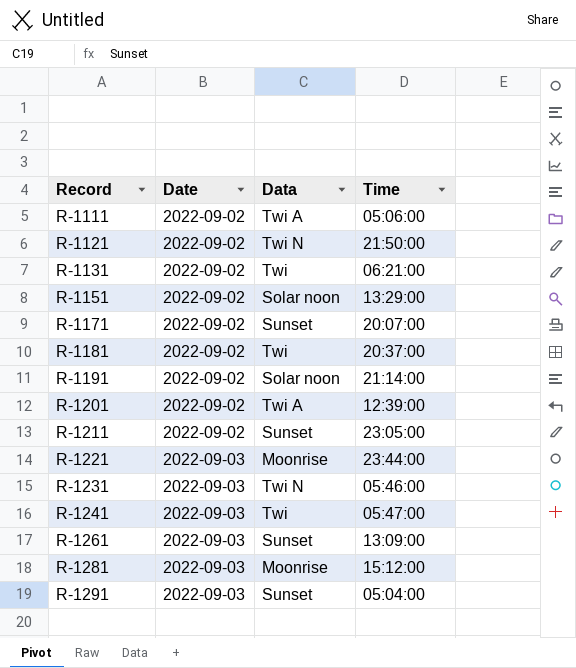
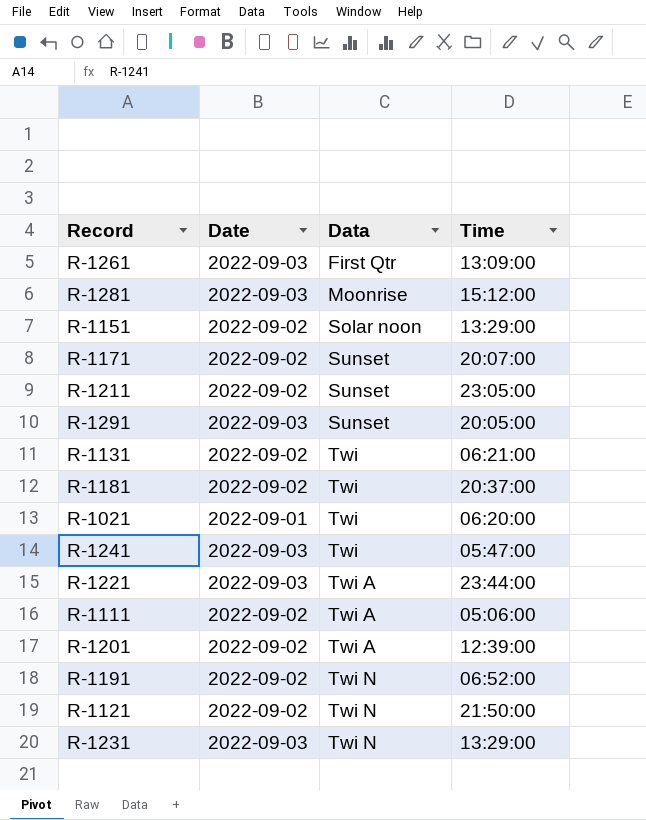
row order: Record ascending -> Data ascending
R-1261 | Data: Sunset -> First Qtr
R-1291 | Time: 05:04:00 -> 20:05:00
row R-1021: none -> 2022-09-01 | Twi | 06:20:00
R-1221 | Data: Moonrise -> Twi A
R-1191 | Data: Solar noon -> Twi N
R-1191 | Time: 21:14:00 -> 06:52:00
R-1231 | Time: 05:46:00 -> 13:29:00

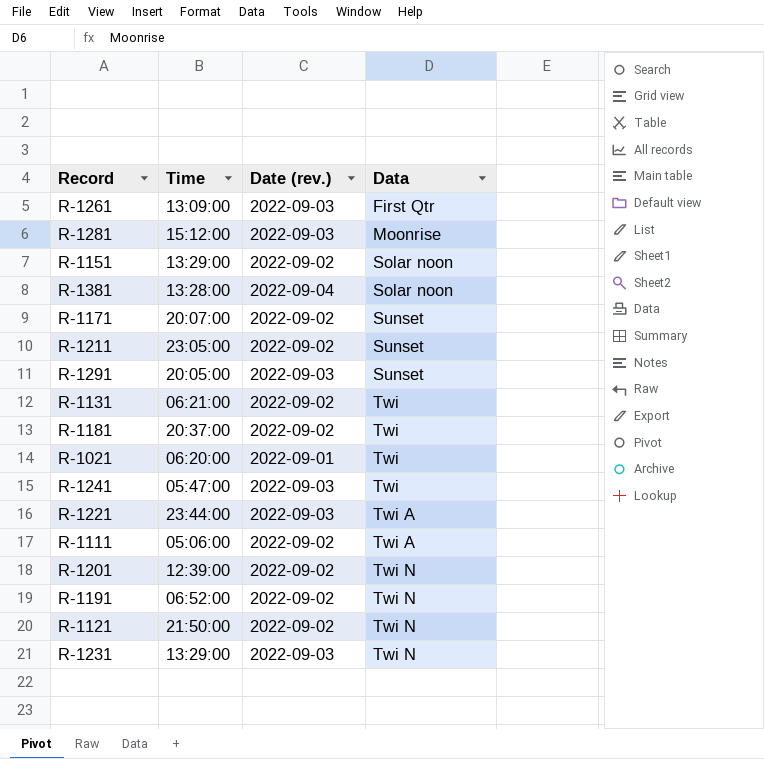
column Time | position: 4 -> 2
column name: Date -> Date (rev.)
row R-1381: none -> 13:28:00 | 2022-09-04 | Solar noon
R-1201 | Data: Twi A -> Twi N

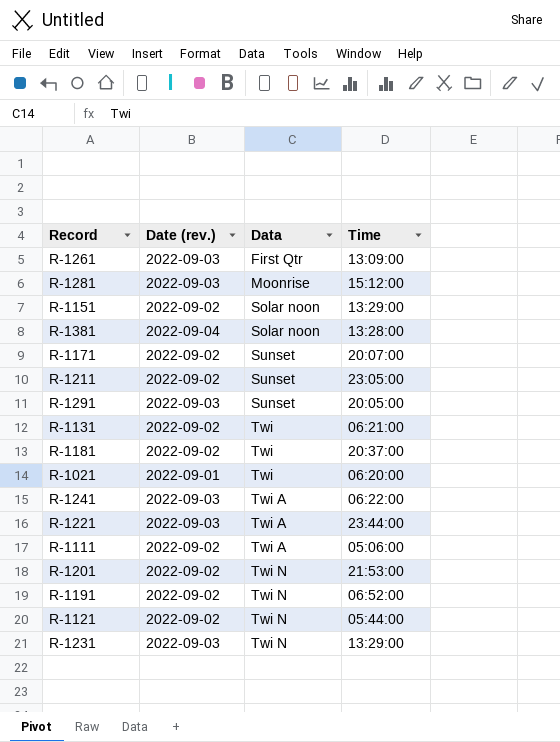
column Time | position: 2 -> 4
R-1241 | Data: Twi -> Twi A
R-1241 | Time: 05:47:00 -> 06:22:00
R-1201 | Time: 12:39:00 -> 21:53:00
R-1121 | Time: 21:50:00 -> 05:44:00

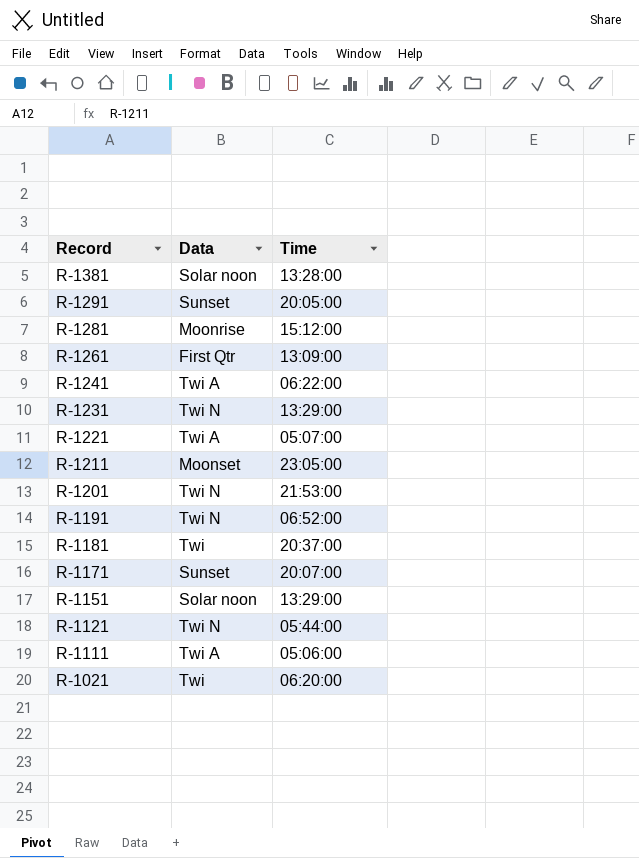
row order: Data ascending -> Record descending
column Date (rev.) | position: 2 -> none
row R-1131: 2022-09-02 | Twi | 06:21:00 -> none
R-1221 | Time: 23:44:00 -> 05:07:00
R-1211 | Data: Sunset -> Moonset

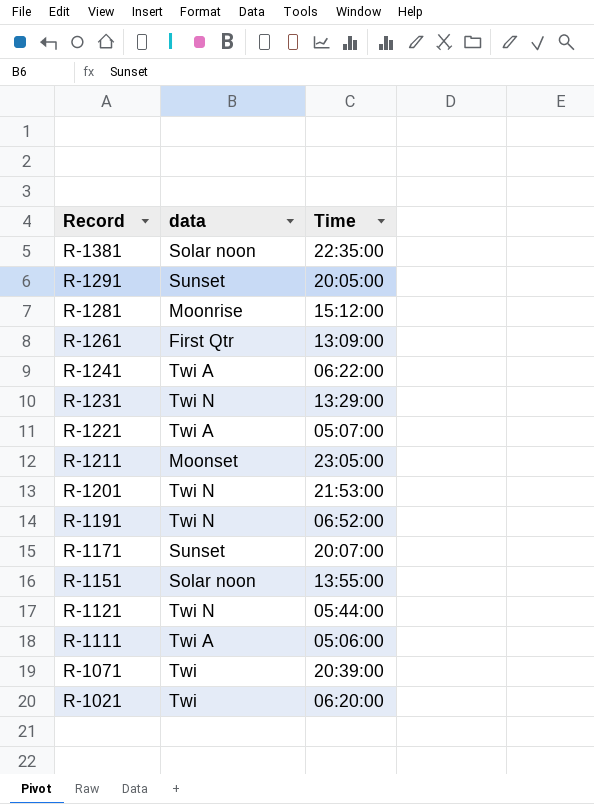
column name: Data -> data
row R-1181: Twi | 20:37:00 -> none
R-1381 | Time: 13:28:00 -> 22:35:00
R-1151 | Time: 13:29:00 -> 13:55:00
row R-1071: none -> Twi | 20:39:00

